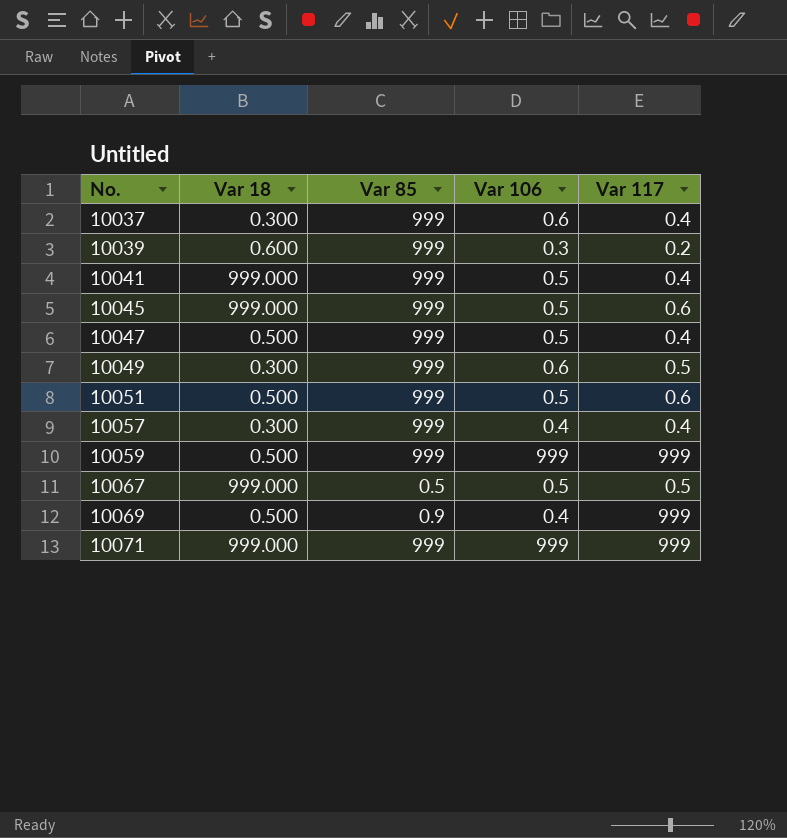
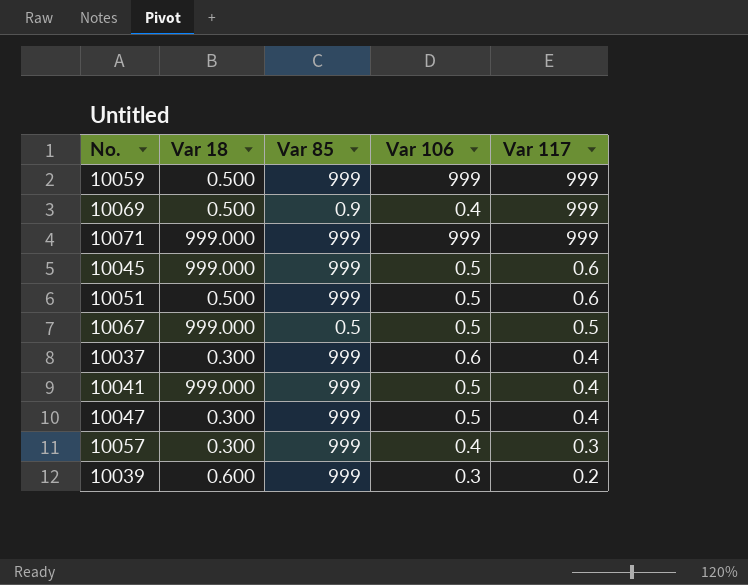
row order: No. ascending -> Var 117 descending
row 10049: 0.300 | 999 | 0.6 | 0.5 -> none
10047 | Var 18: 0.500 -> 0.300
10057 | Var 117: 0.4 -> 0.3

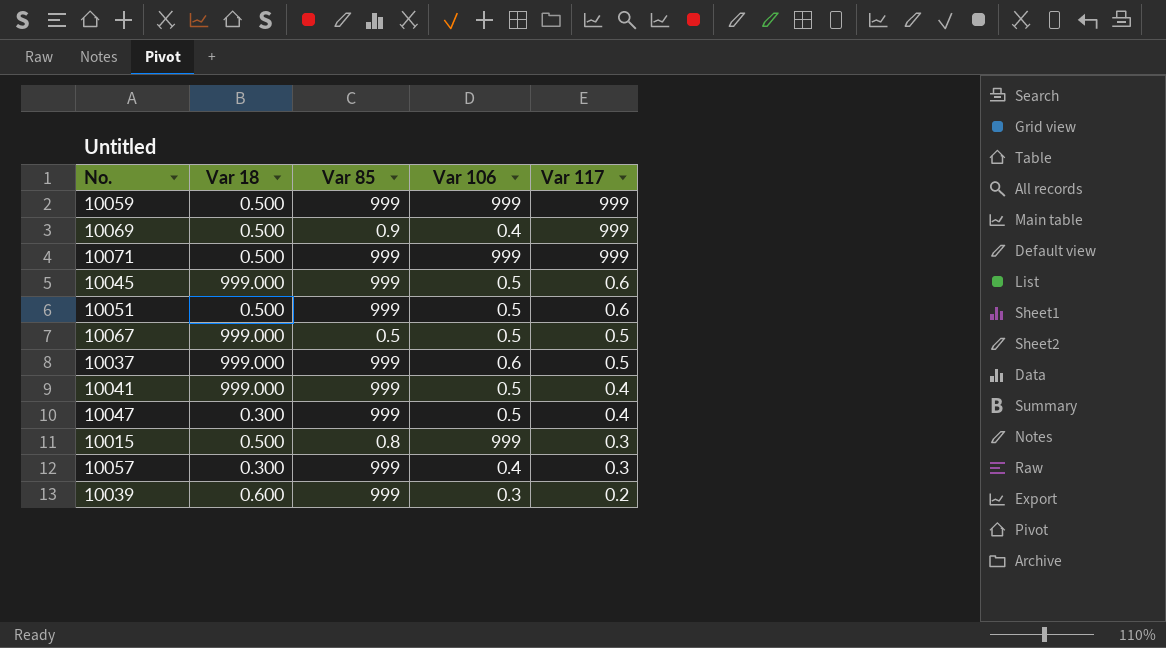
10071 | Var 18: 999.000 -> 0.500
10037 | Var 18: 0.300 -> 999.000
10037 | Var 117: 0.4 -> 0.5
row 10015: none -> 0.500 | 0.8 | 999 | 0.3

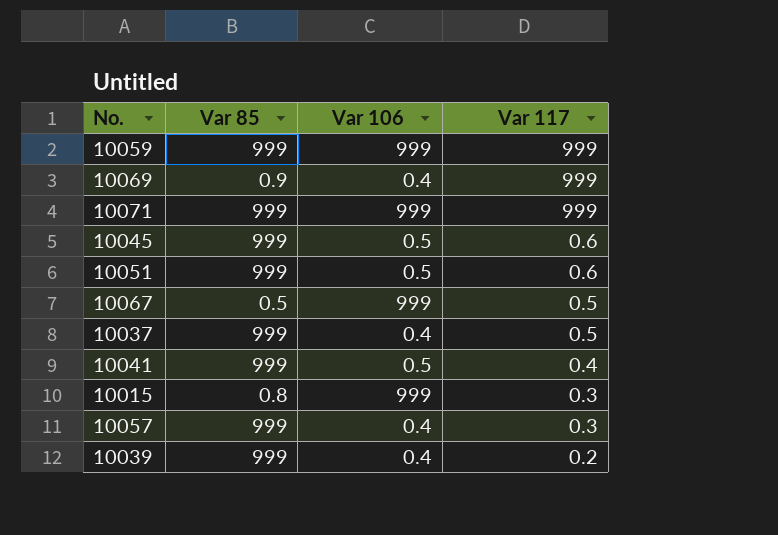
column Var 18 | position: 2 -> none
row 10047: 0.300 | 999 | 0.5 | 0.4 -> none
10067 | Var 106: 0.5 -> 999
10037 | Var 106: 0.6 -> 0.4
10039 | Var 106: 0.3 -> 0.4

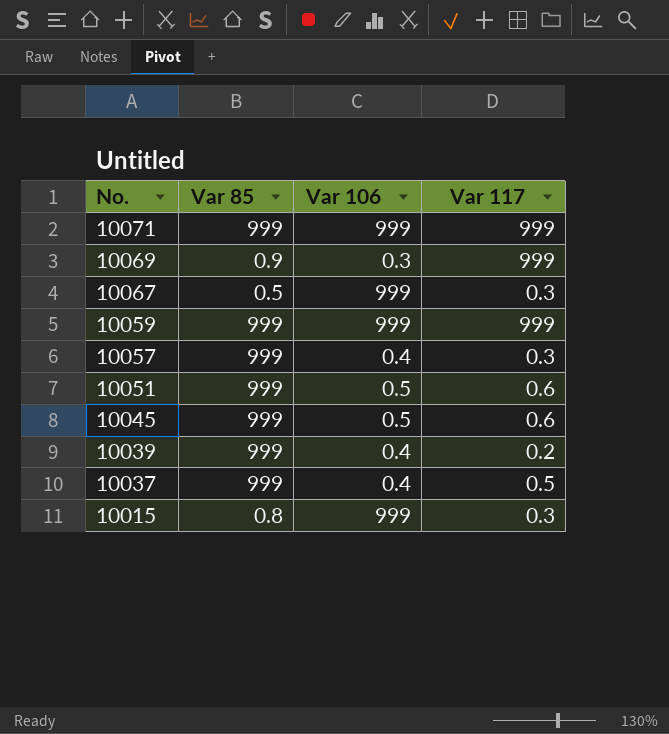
row order: Var 117 descending -> No. descending
row 10041: 999 | 0.5 | 0.4 -> none
10069 | Var 106: 0.4 -> 0.3
10067 | Var 117: 0.5 -> 0.3

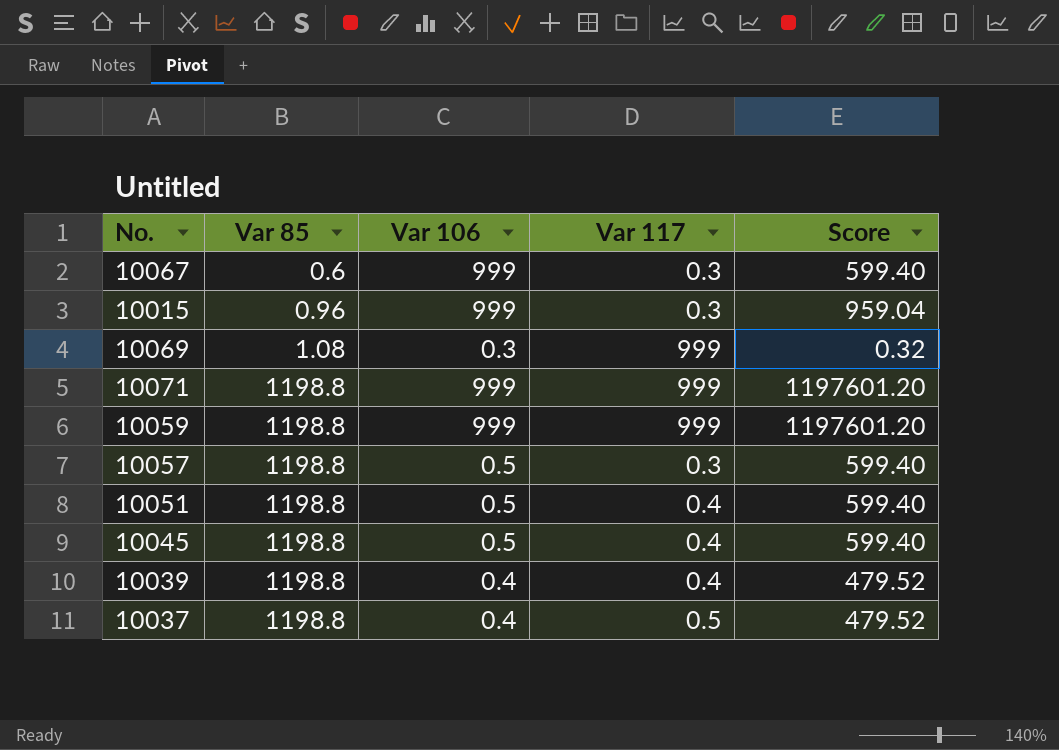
row order: No. descending -> Var 85 ascending
column Score | formula: none -> [Var 85] * [Var 106]
10067 | Var 85: 0.5 -> 0.6
10015 | Var 85: 0.8 -> 0.96
10069 | Var 85: 0.9 -> 1.08
10071 | Var 85: 999 -> 1198.8
10059 | Var 85: 999 -> 1198.8
10057 | Var 85: 999 -> 1198.8
10057 | Var 106: 0.4 -> 0.5
10051 | Var 85: 999 -> 1198.8
10051 | Var 117: 0.6 -> 0.4
10045 | Var 85: 999 -> 1198.8
10045 | Var 117: 0.6 -> 0.4
10039 | Var 85: 999 -> 1198.8
10039 | Var 117: 0.2 -> 0.4
10037 | Var 85: 999 -> 1198.8

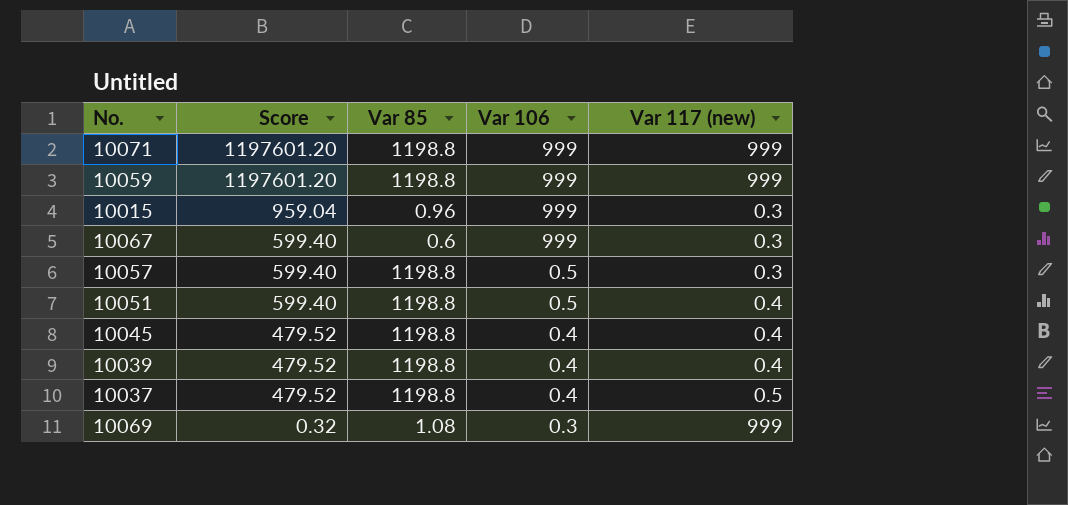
row order: Var 85 ascending -> Score descending
column Score | position: 5 -> 2
column name: Var 117 -> Var 117 (new)
10045 | Score: 599.40 -> 479.52
10045 | Var 106: 0.5 -> 0.4

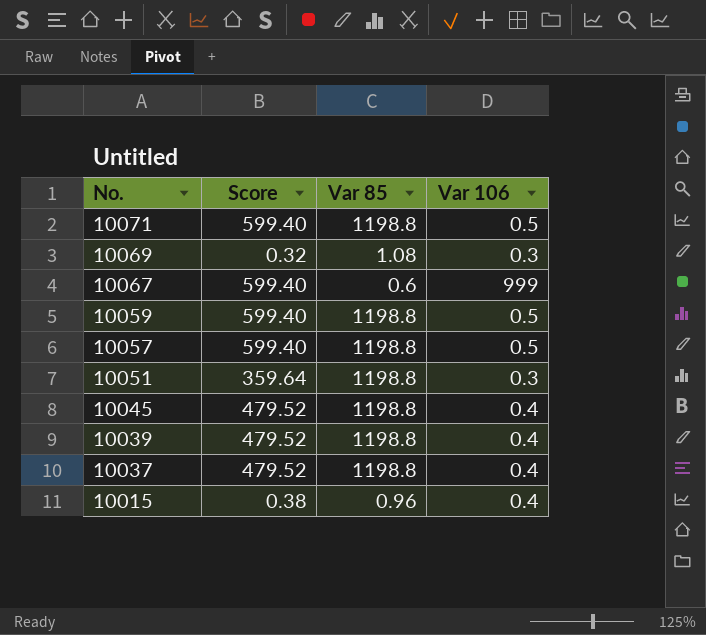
row order: Score descending -> No. descending
column Var 117 (new) | position: 5 -> none
10071 | Score: 1197601.20 -> 599.40
10071 | Var 106: 999 -> 0.5
10059 | Score: 1197601.20 -> 599.40
10059 | Var 106: 999 -> 0.5
10051 | Score: 599.40 -> 359.64
10051 | Var 106: 0.5 -> 0.3
10015 | Score: 959.04 -> 0.38
10015 | Var 106: 999 -> 0.4

